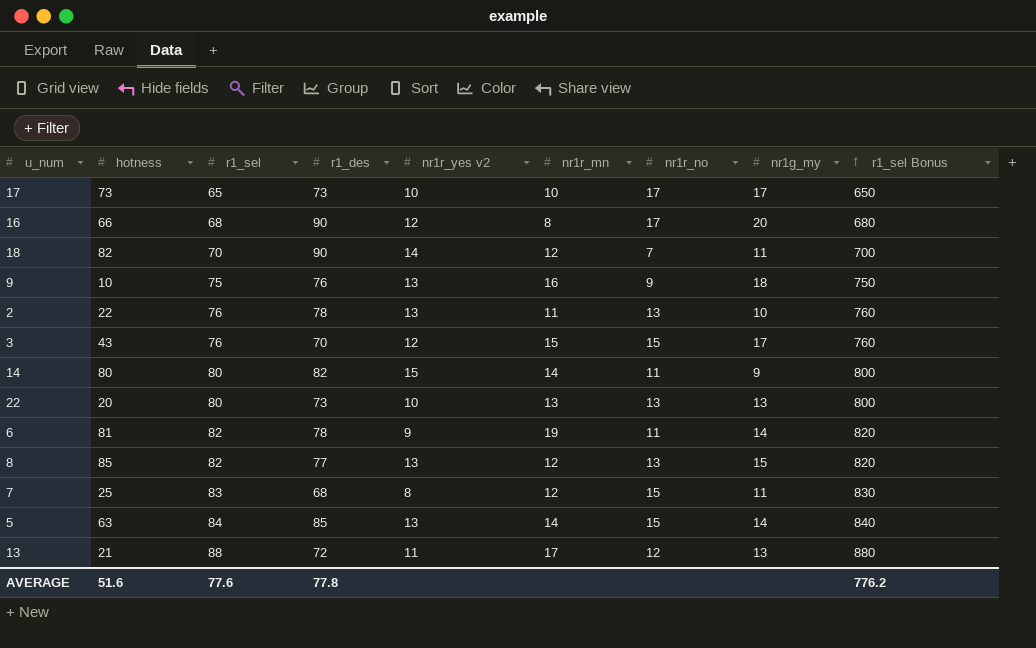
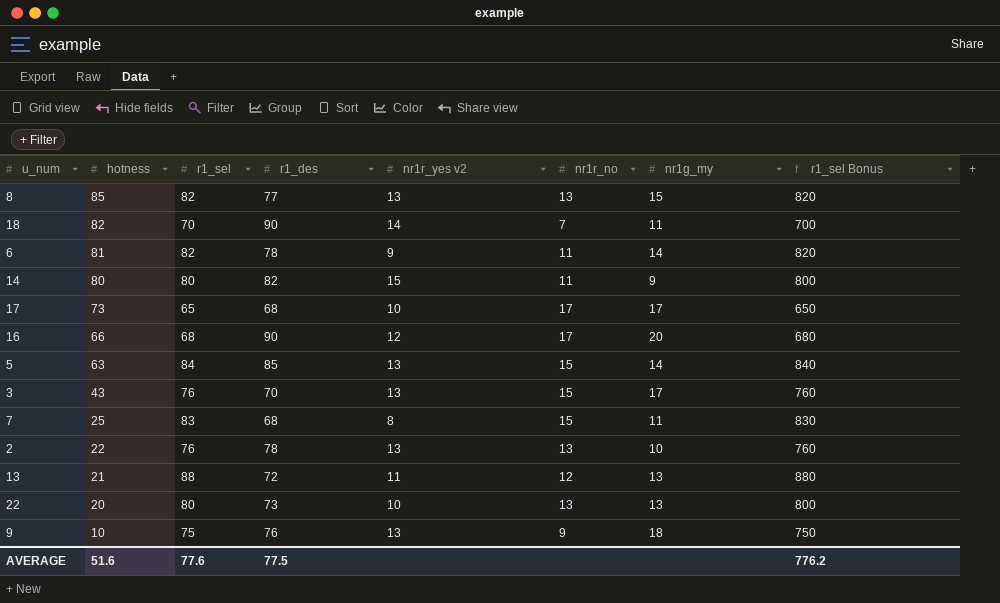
row order: r1_sel ascending -> hotness descending
column nr1r_mn | position: 6 -> none
17 | r1_des: 73 -> 68
3 | nr1r_yes v2: 12 -> 13
AVERAGE | r1_des: 77.8 -> 77.5

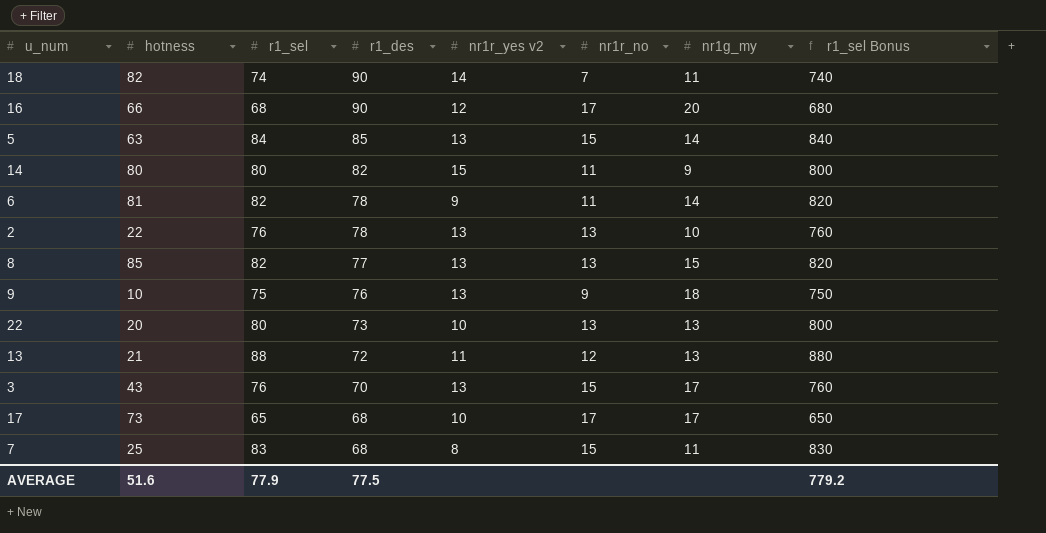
row order: hotness descending -> r1_des descending
18 | r1_sel: 70 -> 74
18 | r1_sel Bonus: 700 -> 740
AVERAGE | r1_sel: 77.6 -> 77.9
AVERAGE | r1_sel Bonus: 776.2 -> 779.2

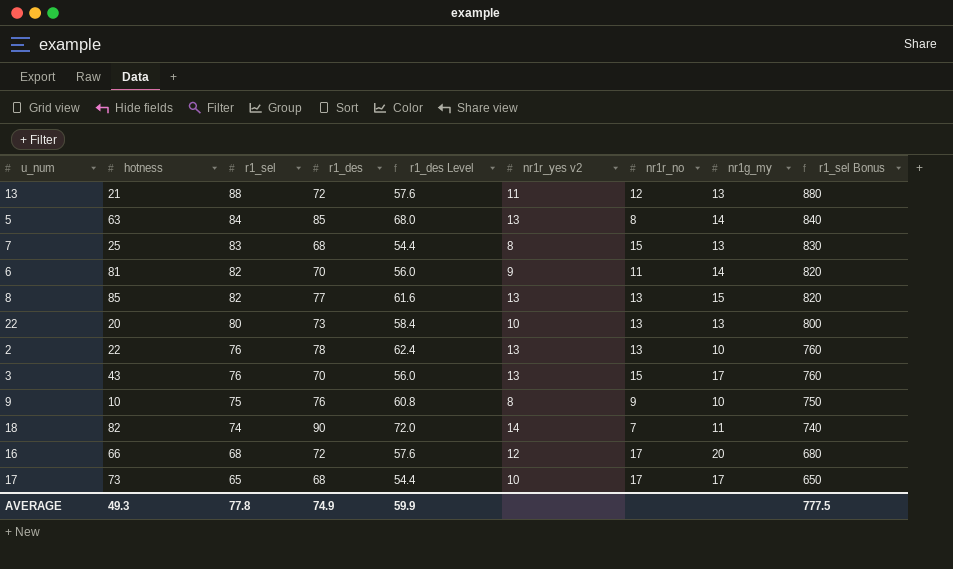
row order: r1_des descending -> r1_sel descending
column r1_des Level | formula: none -> [r1_des] * 0.8
row 14: 80 | 80 | 82 | 15 | 11 | 9 | 800 -> none
5 | nr1r_no: 15 -> 8
7 | nr1g_my: 11 -> 13
6 | r1_des: 78 -> 70
9 | nr1r_yes v2: 13 -> 8
9 | nr1g_my: 18 -> 10
16 | r1_des: 90 -> 72
AVERAGE | hotness: 51.6 -> 49.3
AVERAGE | r1_sel: 77.9 -> 77.8
AVERAGE | r1_des: 77.5 -> 74.9
AVERAGE | r1_sel Bonus: 779.2 -> 777.5

